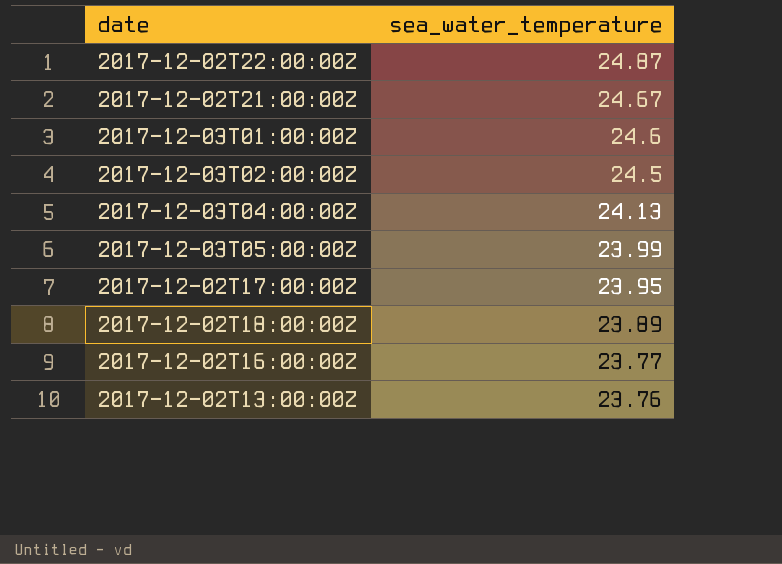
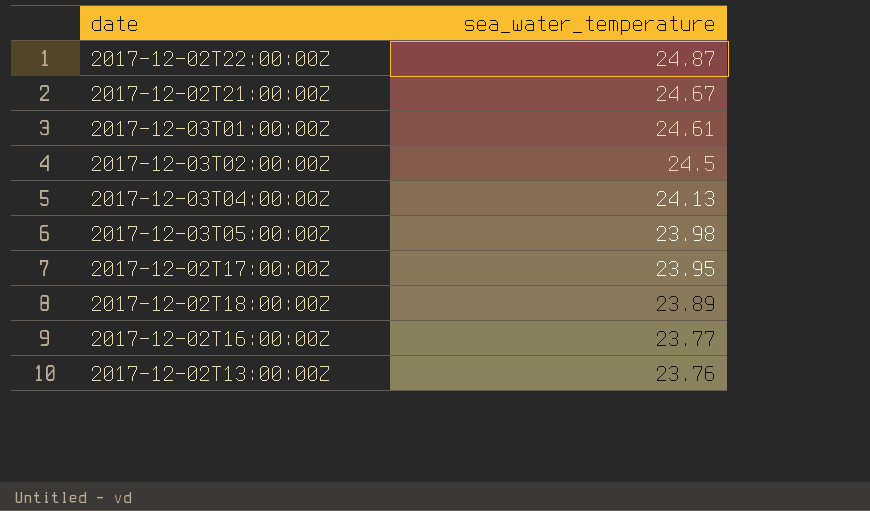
2017-12-03T01:00:00Z | sea_water_temperature: 24.6 -> 24.61
2017-12-03T05:00:00Z | sea_water_temperature: 23.99 -> 23.98

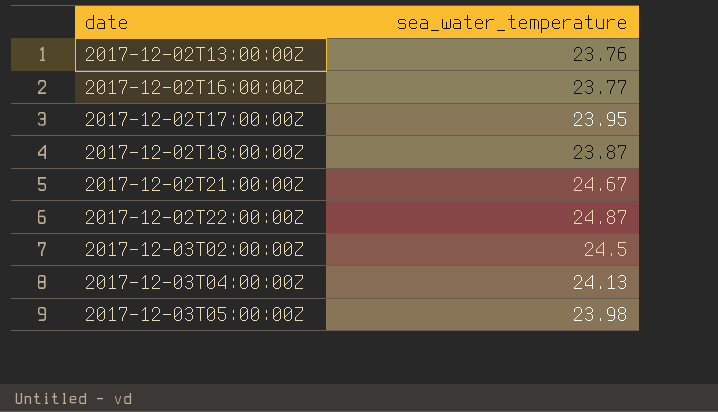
row order: sea_water_temperature descending -> date ascending
row 2017-12-03T01:00:00Z: 24.61 -> none
2017-12-02T18:00:00Z | sea_water_temperature: 23.89 -> 23.87

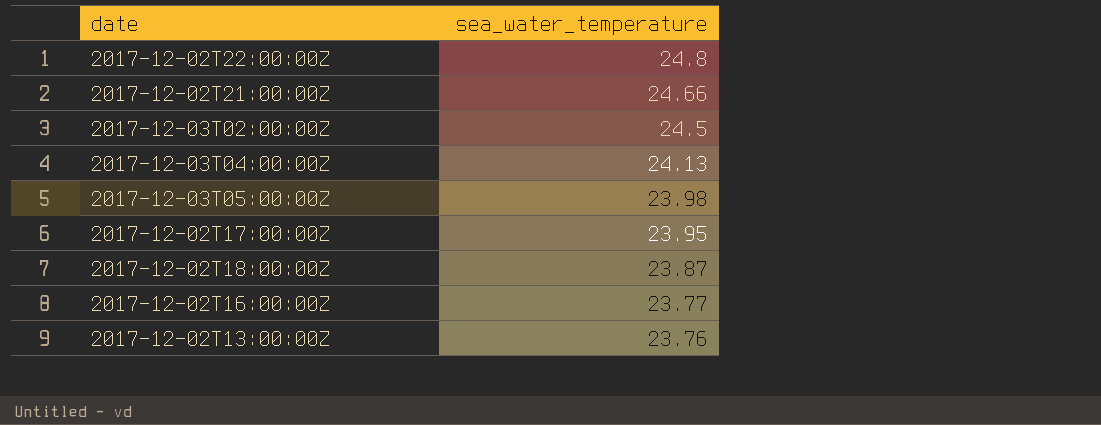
row order: date ascending -> sea_water_temperature descending
2017-12-02T22:00:00Z | sea_water_temperature: 24.87 -> 24.8
2017-12-02T21:00:00Z | sea_water_temperature: 24.67 -> 24.66

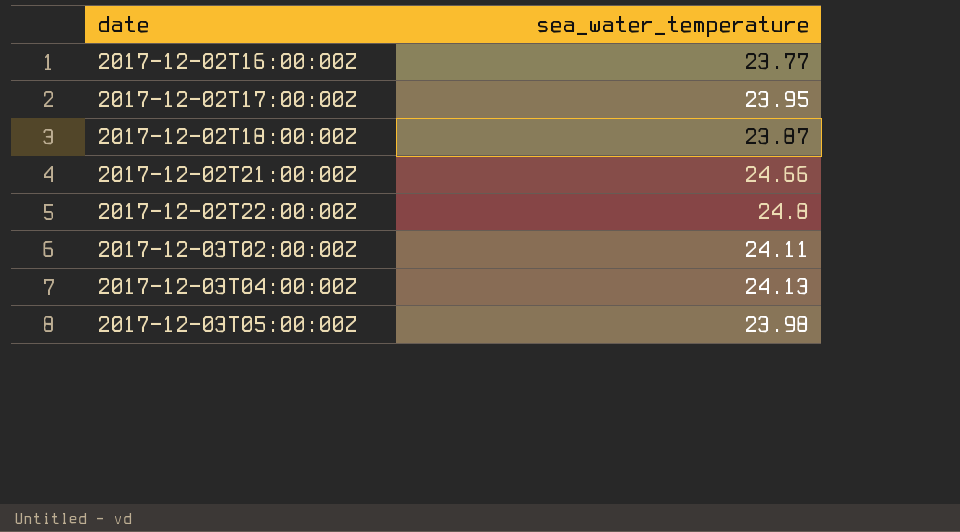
row order: sea_water_temperature descending -> date ascending
row 2017-12-02T13:00:00Z: 23.76 -> none
2017-12-03T02:00:00Z | sea_water_temperature: 24.5 -> 24.11

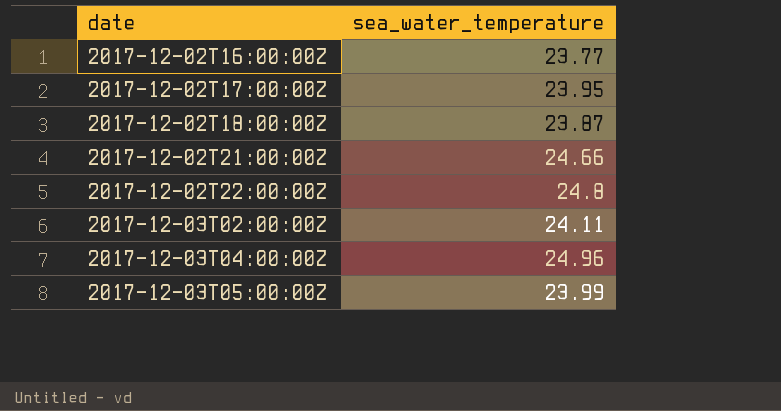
2017-12-03T04:00:00Z | sea_water_temperature: 24.13 -> 24.96
2017-12-03T05:00:00Z | sea_water_temperature: 23.98 -> 23.99

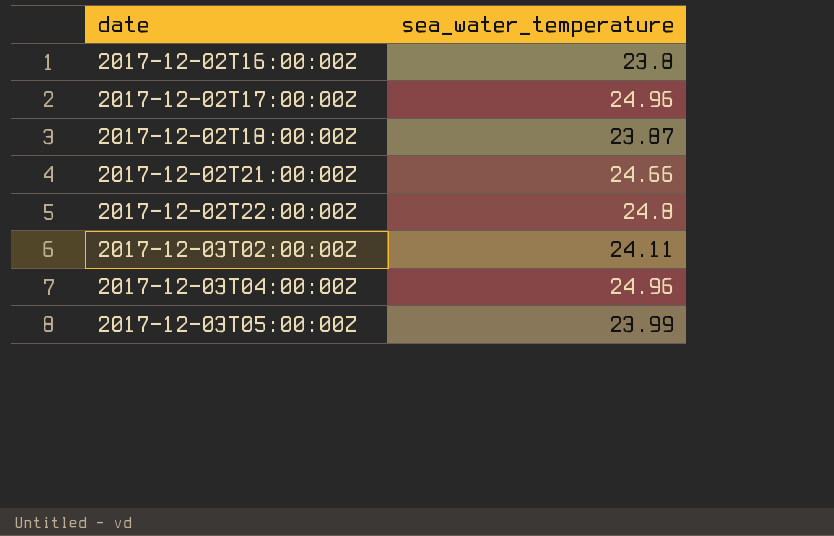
2017-12-02T16:00:00Z | sea_water_temperature: 23.77 -> 23.8
2017-12-02T17:00:00Z | sea_water_temperature: 23.95 -> 24.96

